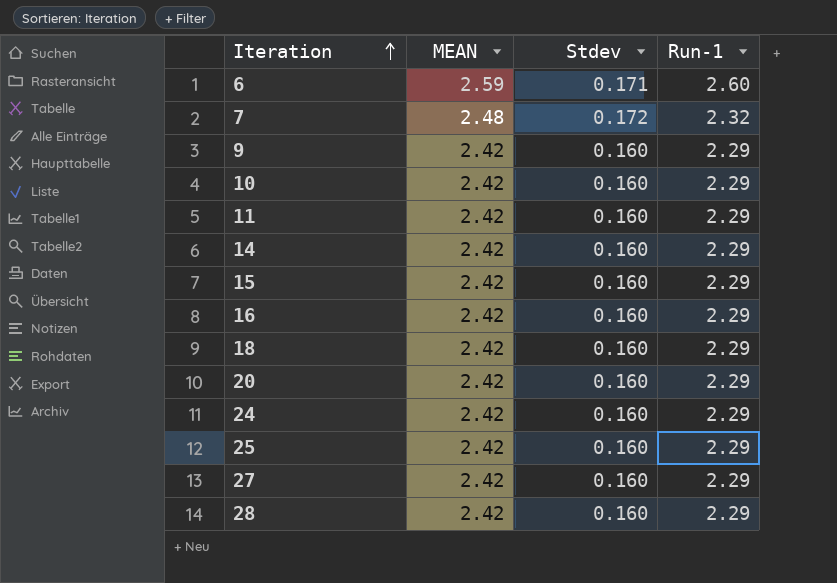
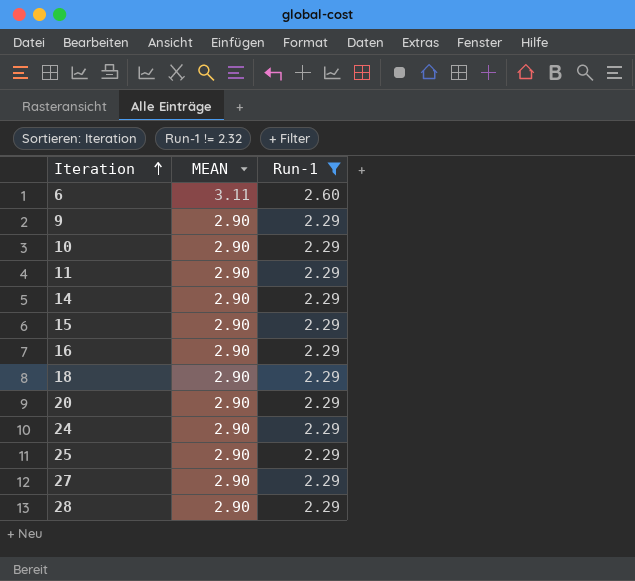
filter: none -> Run-1 != 2.32
column Stdev | position: 3 -> none
6 | MEAN: 2.59 -> 3.11
9 | MEAN: 2.42 -> 2.90
10 | MEAN: 2.42 -> 2.90
11 | MEAN: 2.42 -> 2.90
14 | MEAN: 2.42 -> 2.90
15 | MEAN: 2.42 -> 2.90
16 | MEAN: 2.42 -> 2.90
18 | MEAN: 2.42 -> 2.90
20 | MEAN: 2.42 -> 2.90
24 | MEAN: 2.42 -> 2.90
25 | MEAN: 2.42 -> 2.90
27 | MEAN: 2.42 -> 2.90
28 | MEAN: 2.42 -> 2.90

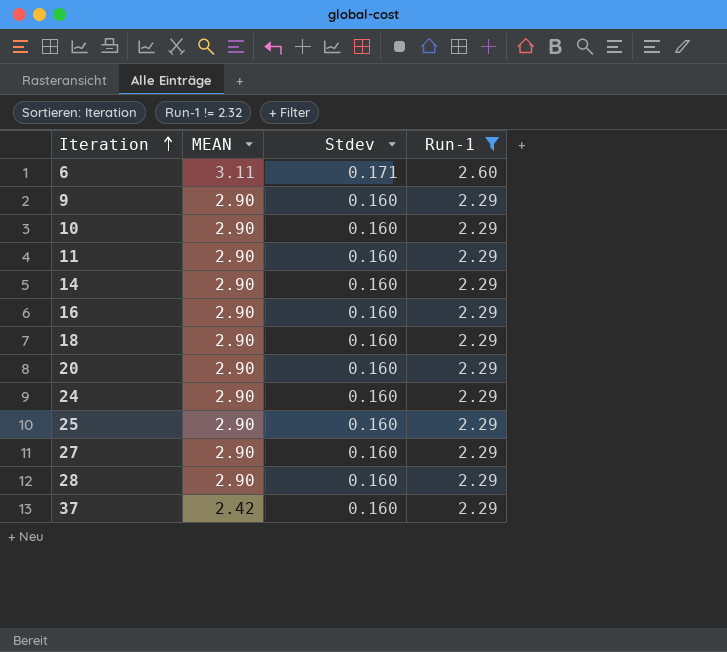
column Stdev | position: none -> 3
row 15: 2.90 | 2.29 -> none
row 37: none -> 2.42 | 0.160 | 2.29

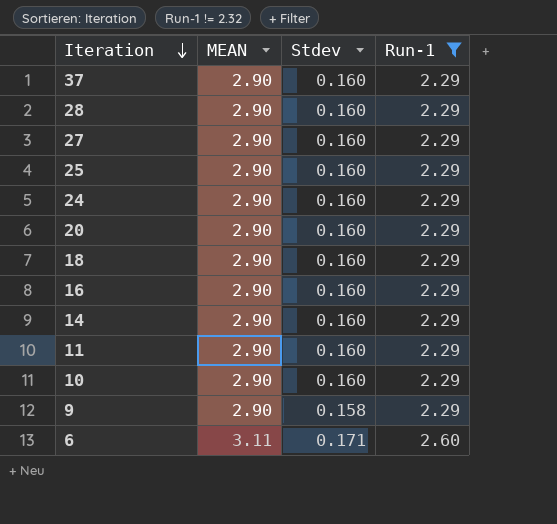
row order: Iteration ascending -> Iteration descending
37 | MEAN: 2.42 -> 2.90
9 | Stdev: 0.160 -> 0.158

